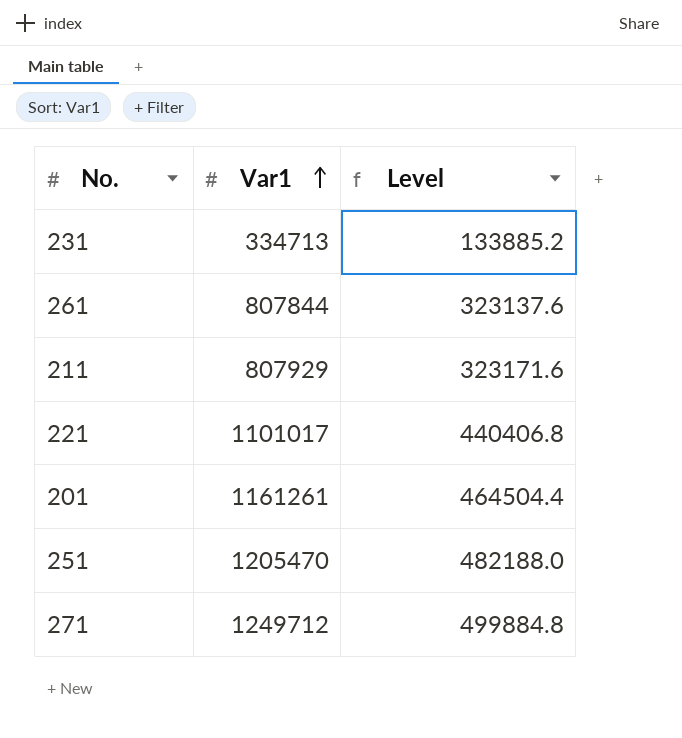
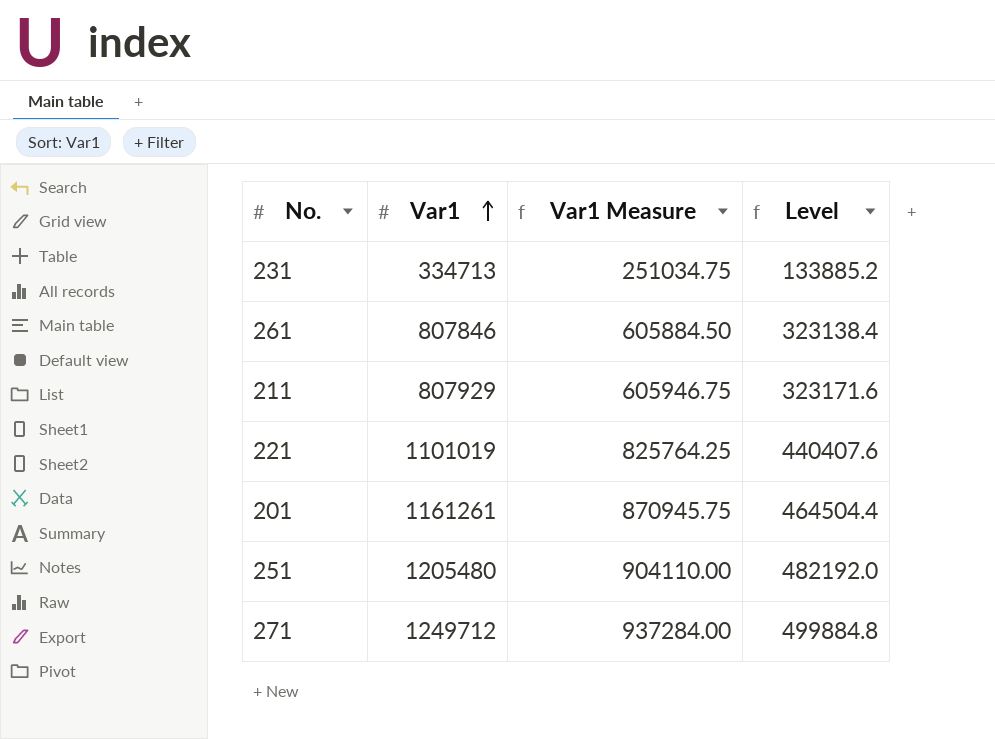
column Var1 Measure | formula: none -> [Var1] * 0.75
261 | Var1: 807844 -> 807846
261 | Level: 323137.6 -> 323138.4
221 | Var1: 1101017 -> 1101019
221 | Level: 440406.8 -> 440407.6
251 | Var1: 1205470 -> 1205480
251 | Level: 482188.0 -> 482192.0

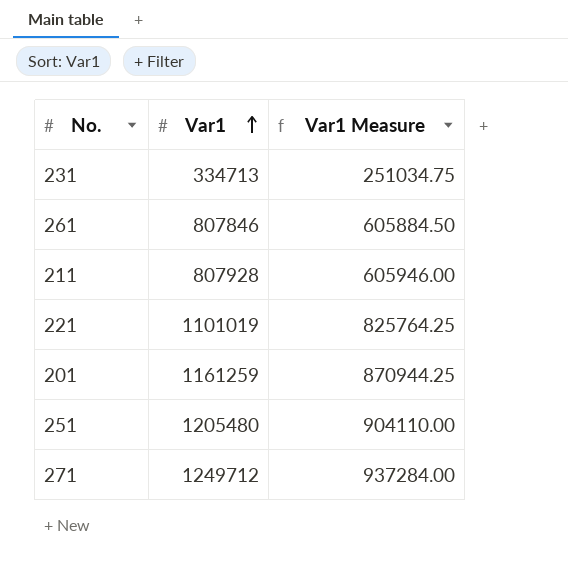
column Level | formula: [Var1] * 0.4 -> none
211 | Var1: 807929 -> 807928
211 | Var1 Measure: 605946.75 -> 605946.00
201 | Var1: 1161261 -> 1161259
201 | Var1 Measure: 870945.75 -> 870944.25

